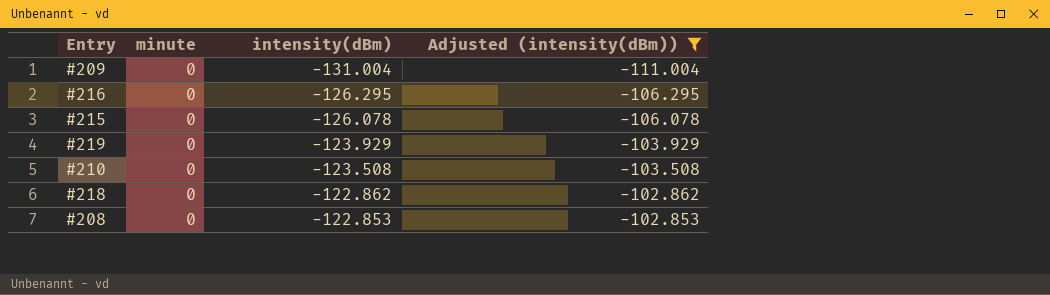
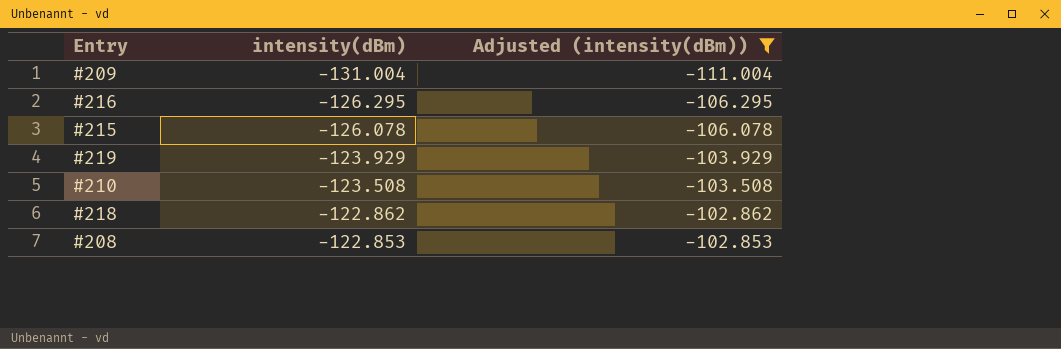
column minute | position: 2 -> none

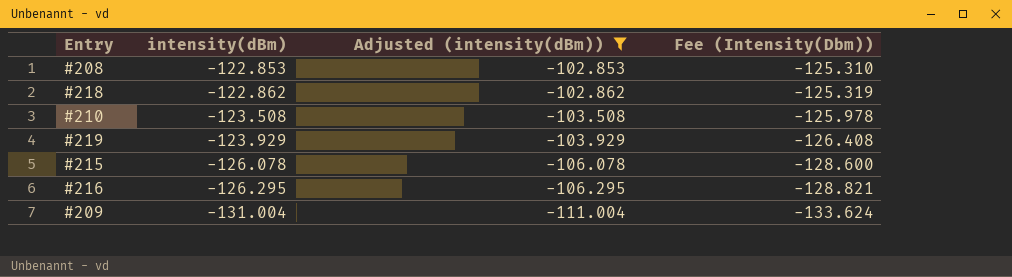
row order: intensity(dBm) ascending -> intensity(dBm) descending
column Fee (Intensity(Dbm)) | formula: none -> [intensity(dBm)] * 1.02

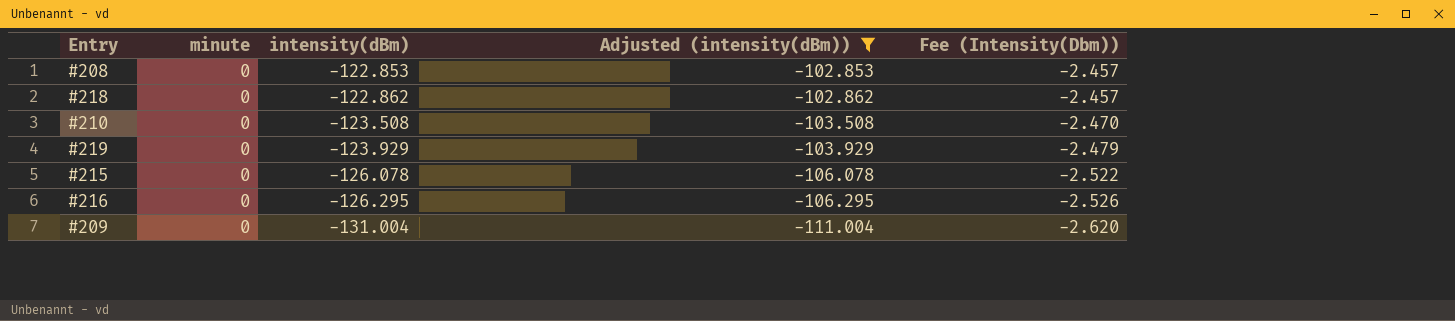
column minute | position: none -> 2
column Fee (Intensity(Dbm)) | formula: [intensity(dBm)] * 1.02 -> [intensity(dBm)] * 0.02

